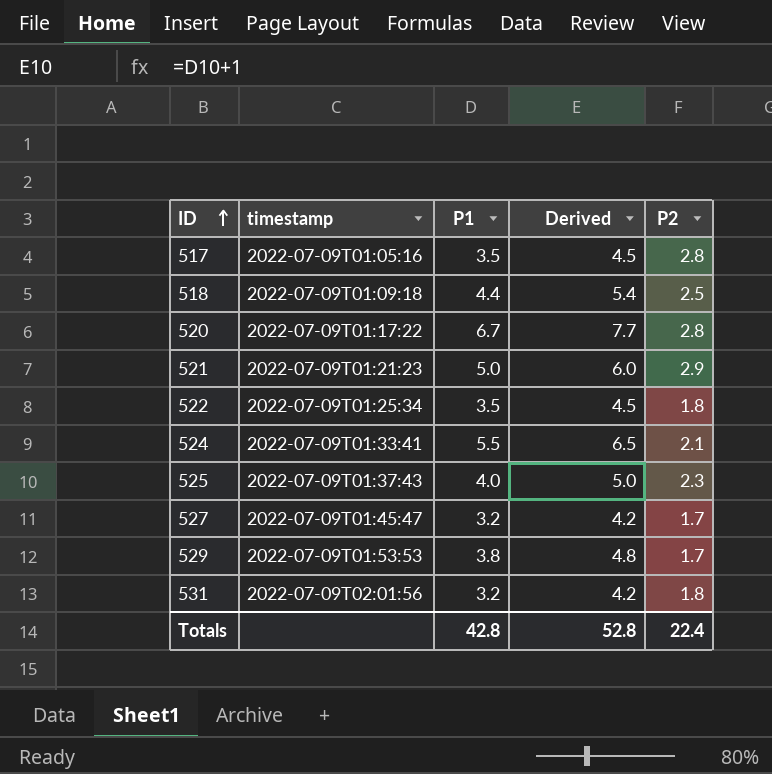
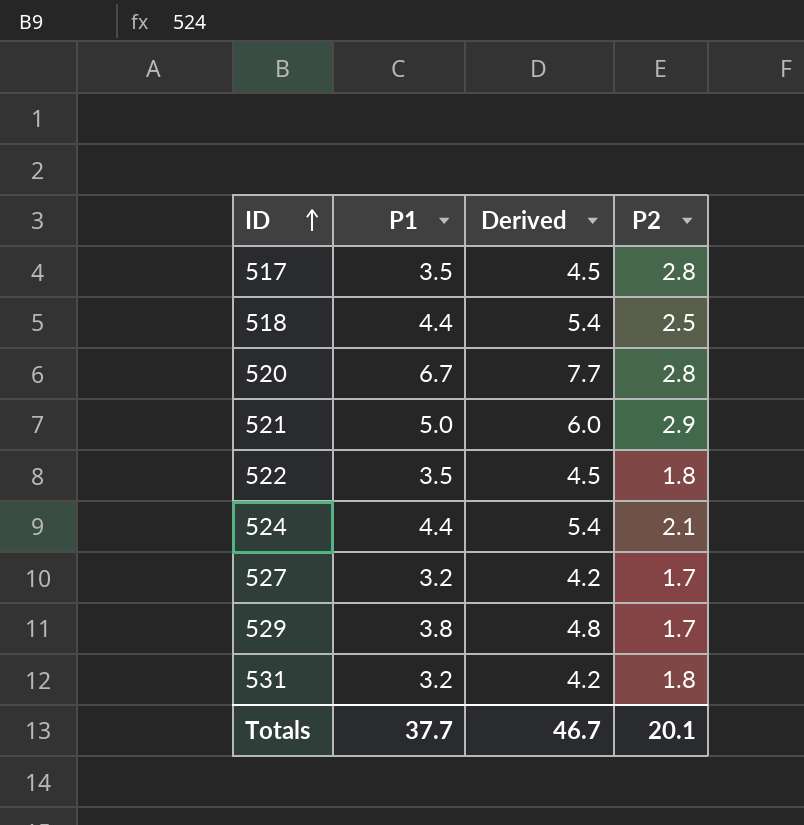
column timestamp | position: 2 -> none
row 525: 2022-07-09T01:37:43 | 4.0 | 5.0 | 2.3 -> none
524 | P1: 5.5 -> 4.4
524 | Derived: 6.5 -> 5.4
Totals | P1: 42.8 -> 37.7
Totals | Derived: 52.8 -> 46.7
Totals | P2: 22.4 -> 20.1

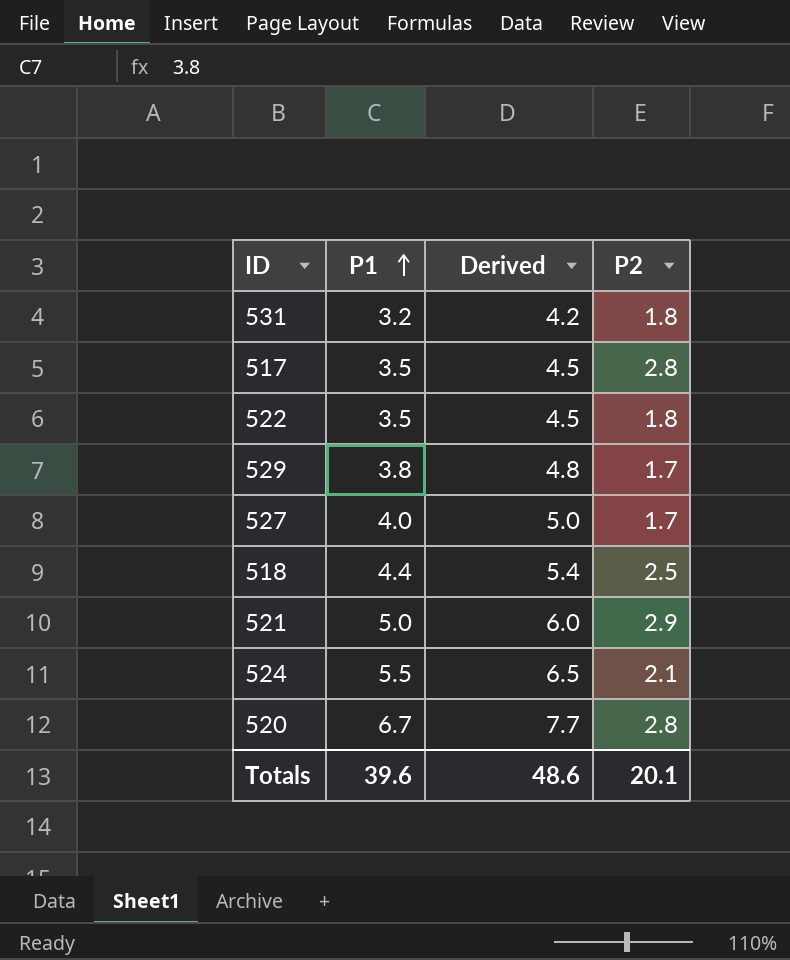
row order: ID ascending -> P1 ascending
527 | P1: 3.2 -> 4.0
527 | Derived: 4.2 -> 5.0
524 | P1: 4.4 -> 5.5
524 | Derived: 5.4 -> 6.5
Totals | P1: 37.7 -> 39.6
Totals | Derived: 46.7 -> 48.6

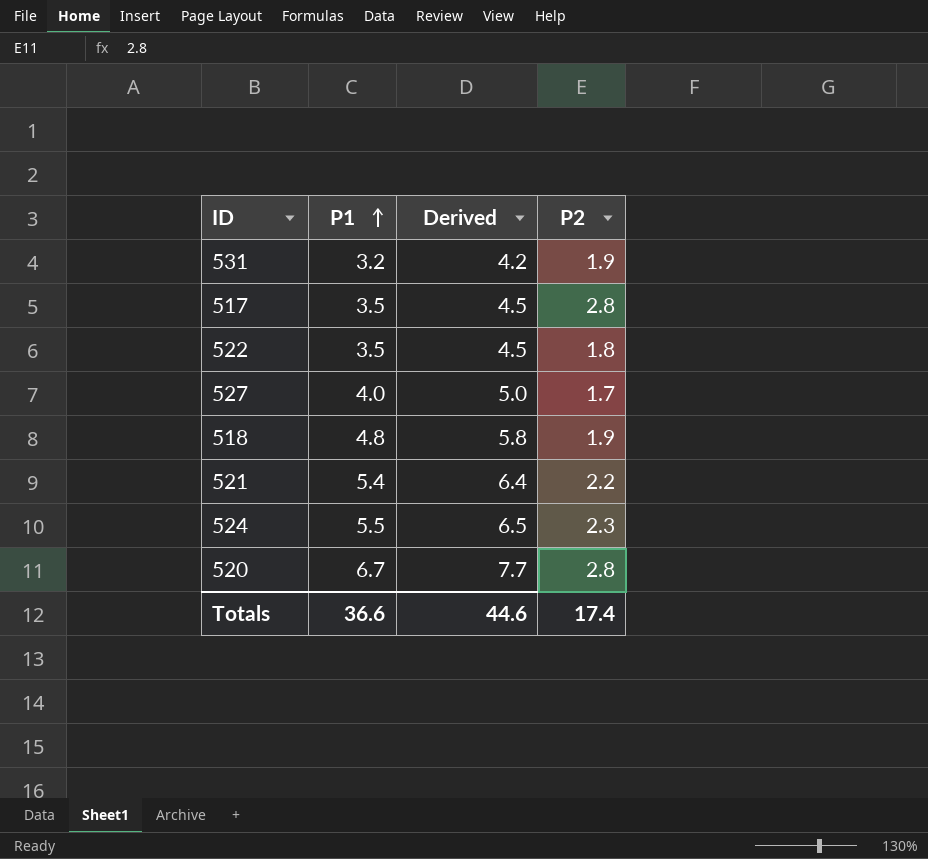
row 529: 3.8 | 4.8 | 1.7 -> none
531 | P2: 1.8 -> 1.9
518 | P1: 4.4 -> 4.8
518 | Derived: 5.4 -> 5.8
518 | P2: 2.5 -> 1.9
521 | P1: 5.0 -> 5.4
521 | Derived: 6.0 -> 6.4
521 | P2: 2.9 -> 2.2
524 | P2: 2.1 -> 2.3
Totals | P1: 39.6 -> 36.6
Totals | Derived: 48.6 -> 44.6
Totals | P2: 20.1 -> 17.4

